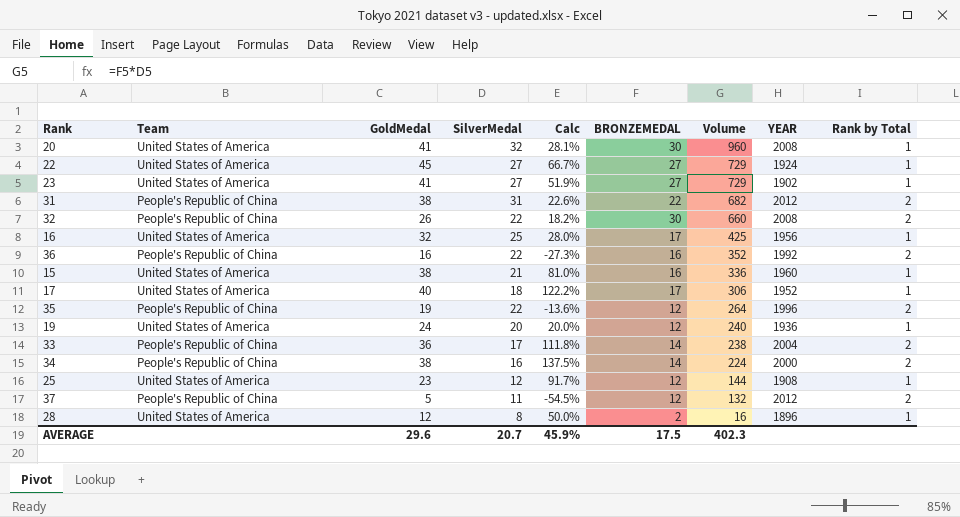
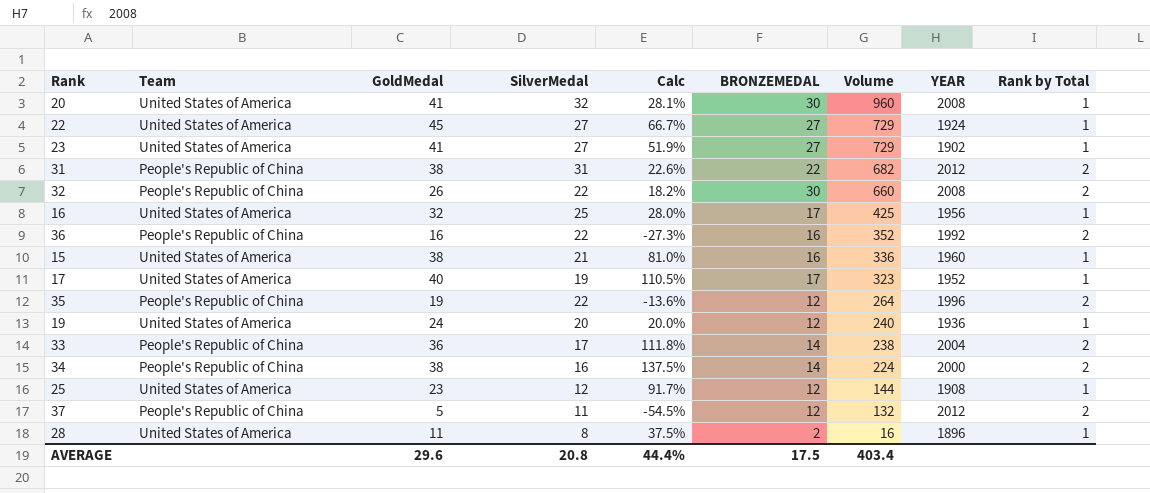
17 | SilverMedal: 18 -> 19
17 | Calc: 122.2% -> 110.5%
17 | Volume: 306 -> 323
28 | GoldMedal: 12 -> 11
28 | Calc: 50.0% -> 37.5%
AVERAGE | SilverMedal: 20.7 -> 20.8
AVERAGE | Calc: 45.9% -> 44.4%
AVERAGE | Volume: 402.3 -> 403.4

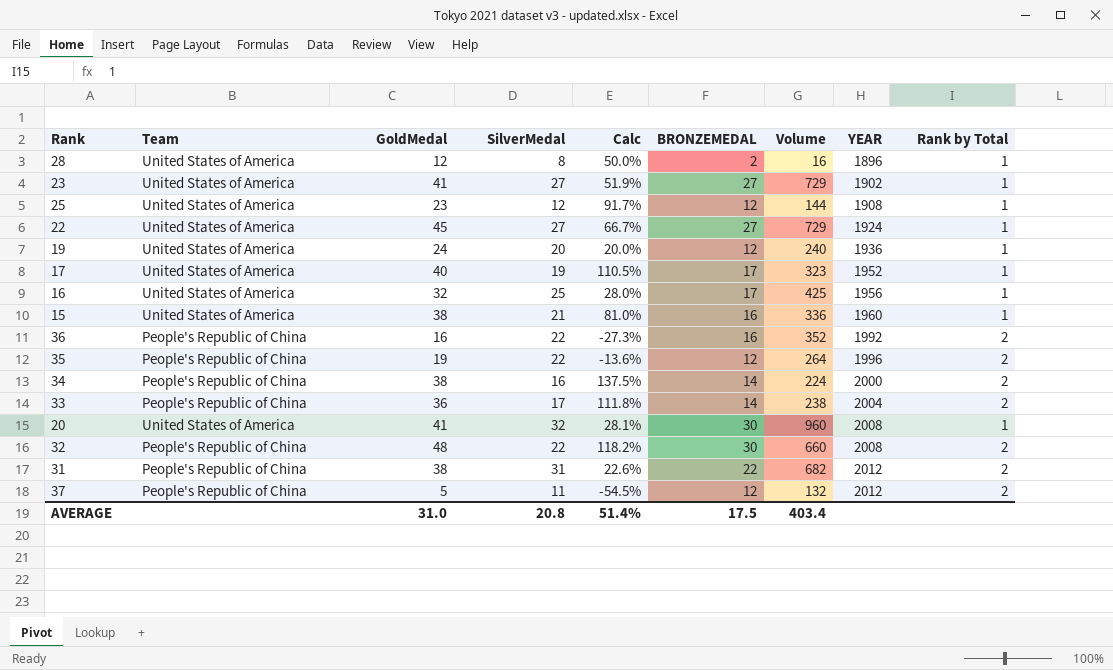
row order: Volume descending -> YEAR ascending
28 | GoldMedal: 11 -> 12
28 | Calc: 37.5% -> 50.0%
32 | GoldMedal: 26 -> 48
32 | Calc: 18.2% -> 118.2%
AVERAGE | GoldMedal: 29.6 -> 31.0
AVERAGE | Calc: 44.4% -> 51.4%

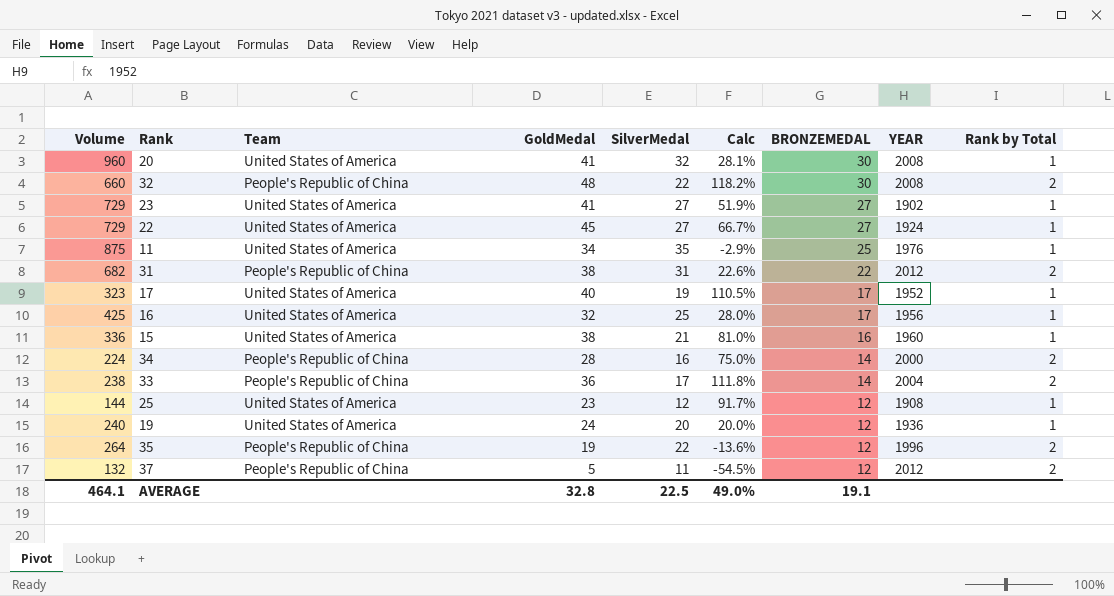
row order: YEAR ascending -> BRONZEMEDAL descending
column Volume | position: 7 -> 1
row 28: United States of America | 12 | 8 | 50.0% | 2 | 16 | 1896 | 1 -> none
row 36: People's Republic of China | 16 | 22 | -27.3% | 16 | 352 | 1992 | 2 -> none
row 11: none -> 875 | United States of America | 34 | 35 | -2.9% | 25 | 1976 | 1
34 | GoldMedal: 38 -> 28
34 | Calc: 137.5% -> 75.0%
AVERAGE | Volume: 403.4 -> 464.1
AVERAGE | GoldMedal: 31.0 -> 32.8
AVERAGE | SilverMedal: 20.8 -> 22.5
AVERAGE | Calc: 51.4% -> 49.0%
AVERAGE | BRONZEMEDAL: 17.5 -> 19.1

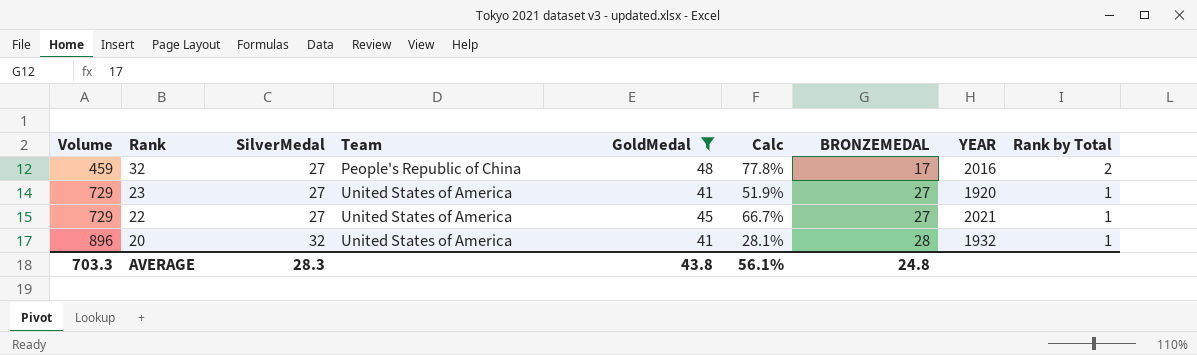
filter: none -> GoldMedal >= 41
row order: BRONZEMEDAL descending -> Volume ascending
column SilverMedal | position: 5 -> 3
32 | Volume: 660 -> 459
32 | SilverMedal: 22 -> 27
32 | Calc: 118.2% -> 77.8%
32 | BRONZEMEDAL: 30 -> 17
32 | YEAR: 2008 -> 2016
23 | YEAR: 1902 -> 1920
22 | YEAR: 1924 -> 2021
20 | Volume: 960 -> 896
20 | BRONZEMEDAL: 30 -> 28
20 | YEAR: 2008 -> 1932
AVERAGE | Volume: 464.1 -> 703.3
AVERAGE | SilverMedal: 22.5 -> 28.3
AVERAGE | GoldMedal: 32.8 -> 43.8
AVERAGE | Calc: 49.0% -> 56.1%
AVERAGE | BRONZEMEDAL: 19.1 -> 24.8

